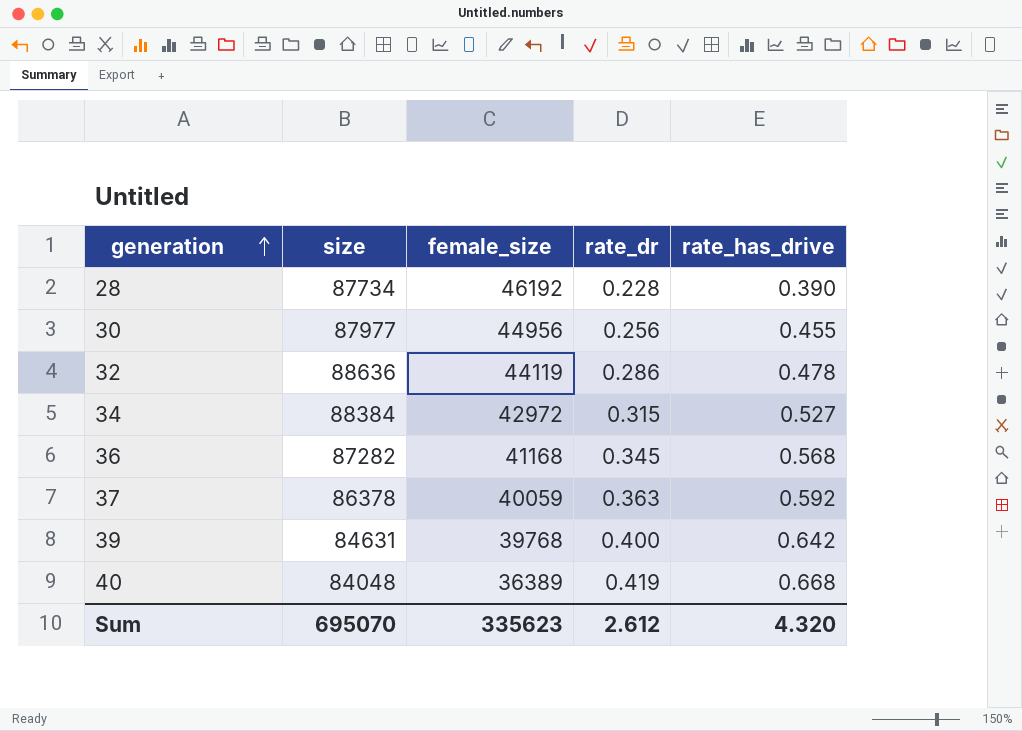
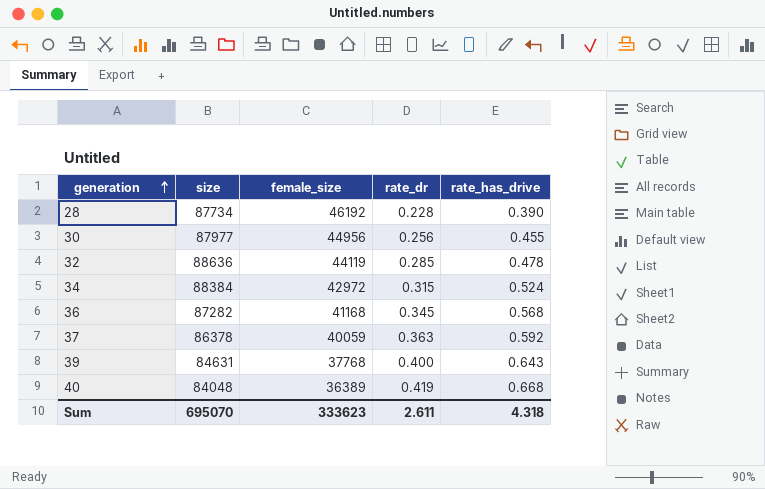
32 | rate_dr: 0.286 -> 0.285
34 | rate_has_drive: 0.527 -> 0.524
39 | female_size: 39768 -> 37768
39 | rate_has_drive: 0.642 -> 0.643
Sum | female_size: 335623 -> 333623
Sum | rate_dr: 2.612 -> 2.611
Sum | rate_has_drive: 4.320 -> 4.318

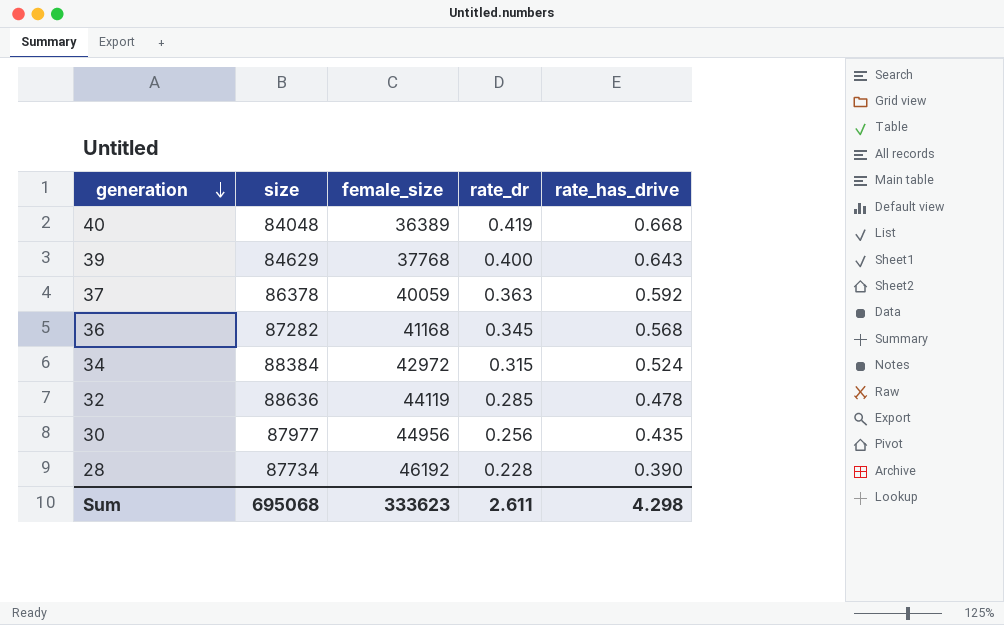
row order: generation ascending -> generation descending
39 | size: 84631 -> 84629
30 | rate_has_drive: 0.455 -> 0.435
Sum | size: 695070 -> 695068
Sum | rate_has_drive: 4.318 -> 4.298

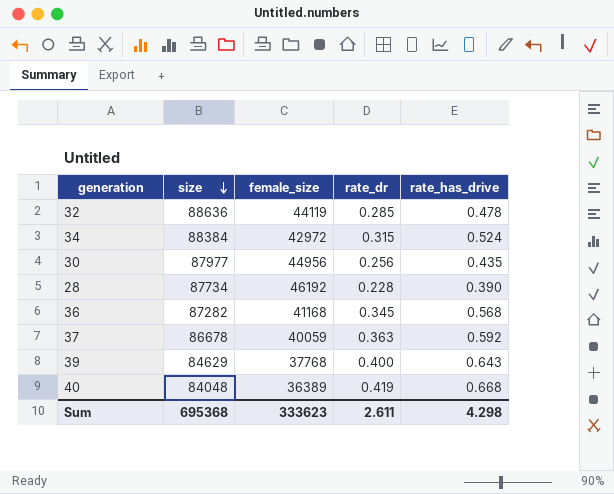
row order: generation descending -> size descending
37 | size: 86378 -> 86678
Sum | size: 695068 -> 695368

